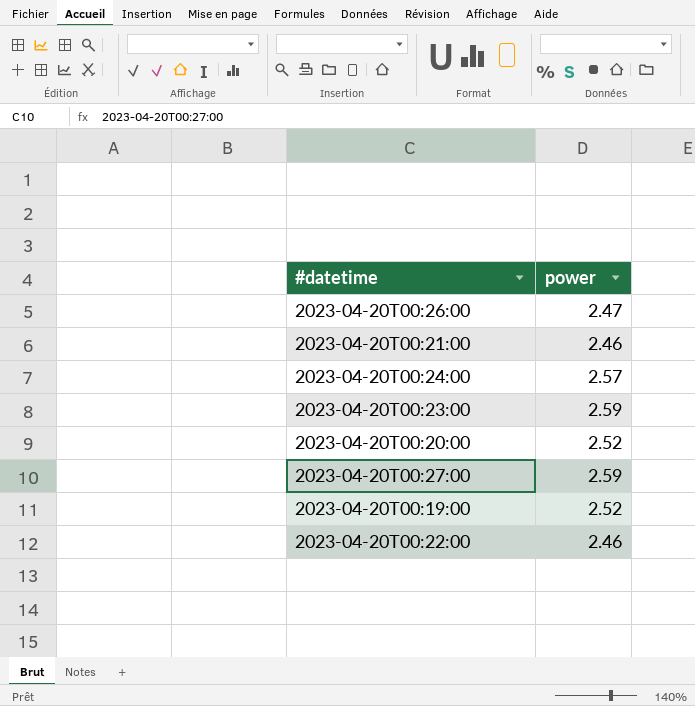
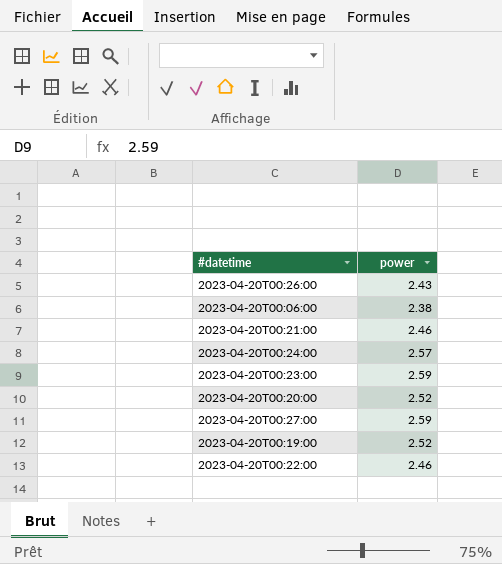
2023-04-20T00:26:00 | power: 2.47 -> 2.43
row 2023-04-20T00:06:00: none -> 2.38

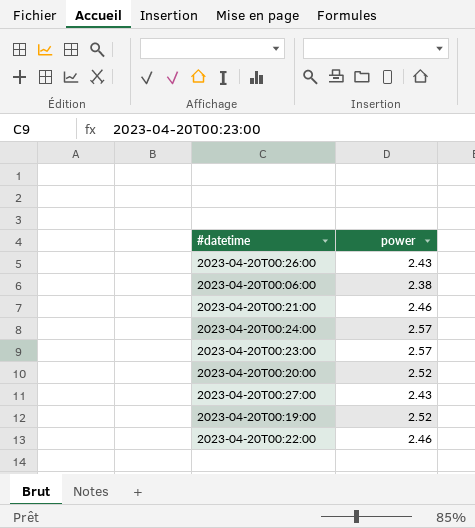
2023-04-20T00:23:00 | power: 2.59 -> 2.57
2023-04-20T00:27:00 | power: 2.59 -> 2.43

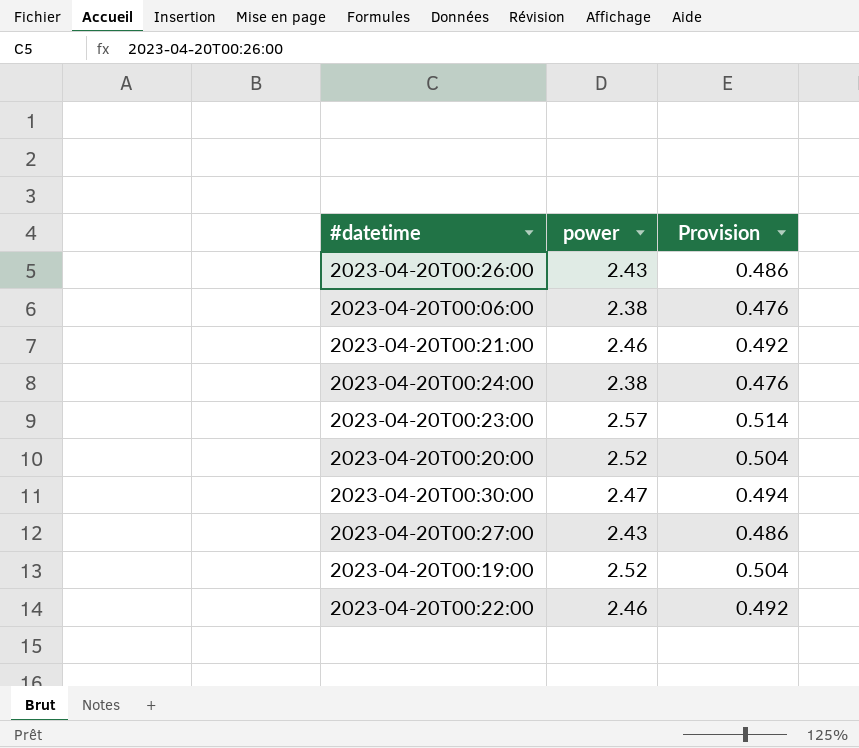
column Provision | formula: none -> [power] * 0.2
2023-04-20T00:24:00 | power: 2.57 -> 2.38
row 2023-04-20T00:30:00: none -> 2.47 | 0.494

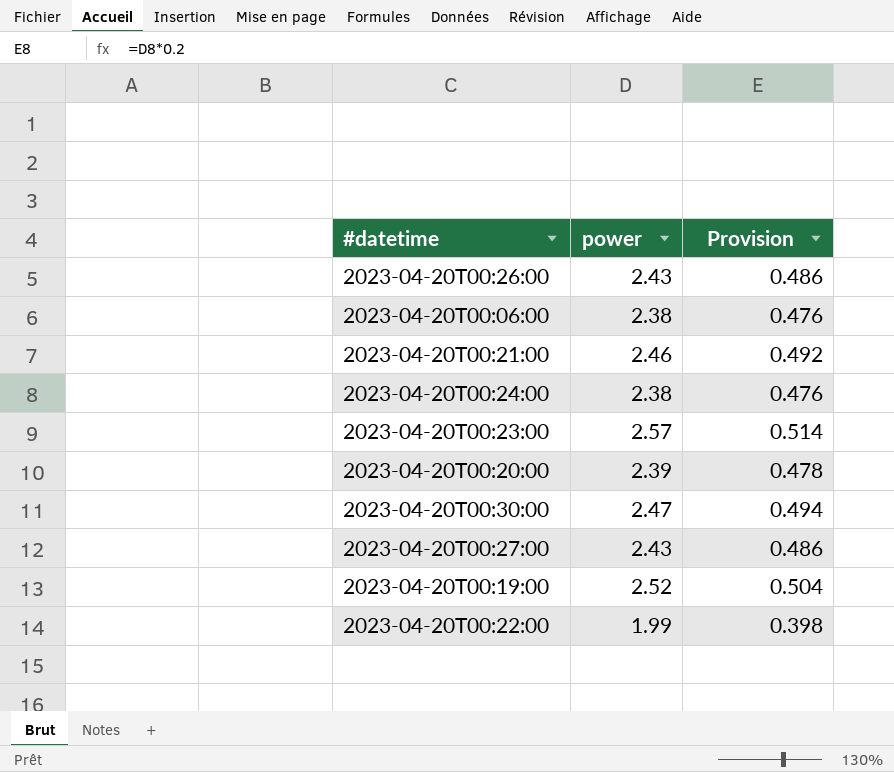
2023-04-20T00:20:00 | power: 2.52 -> 2.39
2023-04-20T00:20:00 | Provision: 0.504 -> 0.478
2023-04-20T00:22:00 | power: 2.46 -> 1.99
2023-04-20T00:22:00 | Provision: 0.492 -> 0.398

